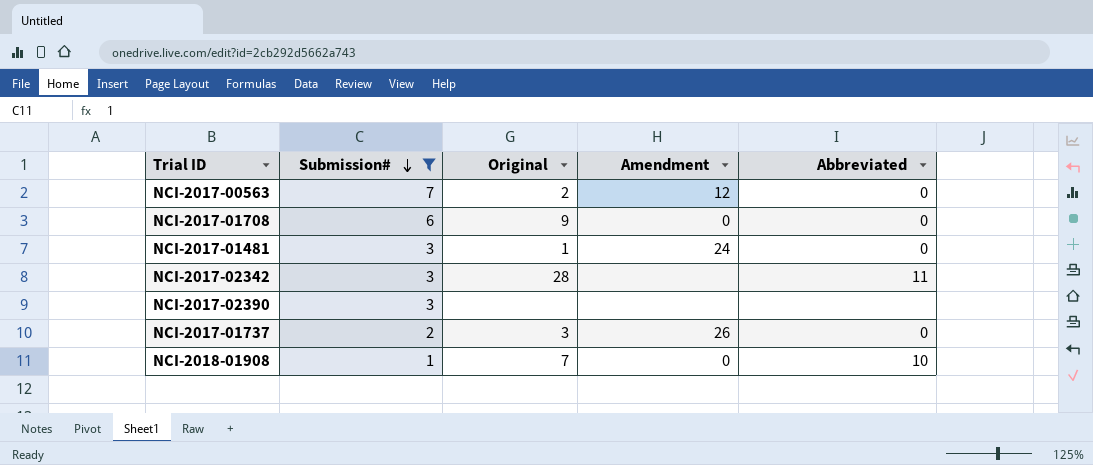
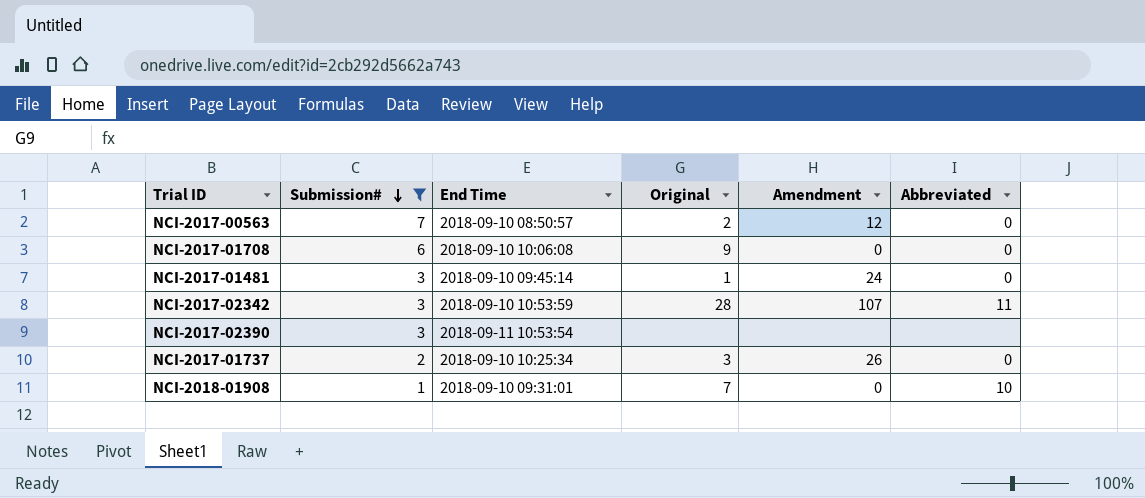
column End Time | position: none -> 3
NCI-2017-02342 | Amendment: none -> 107

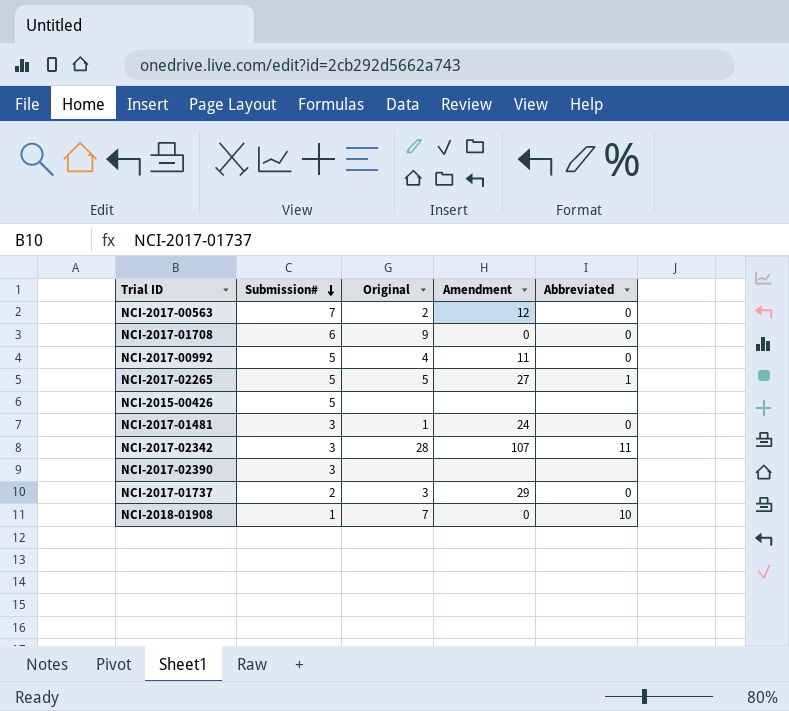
filter: Submission# != 5 -> none
column End Time | position: 3 -> none
NCI-2017-01737 | Amendment: 26 -> 29

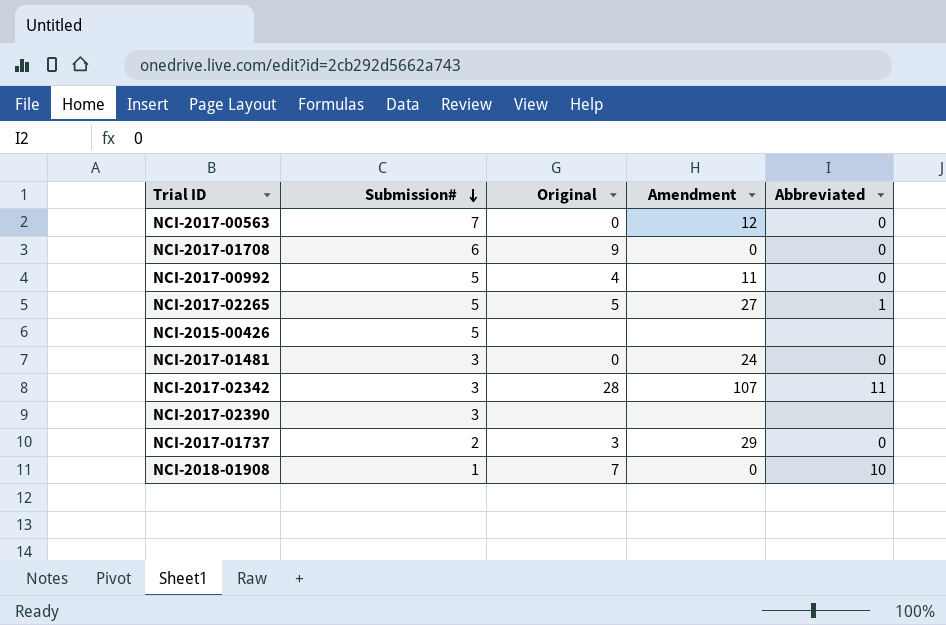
NCI-2017-00563 | Original: 2 -> 0
NCI-2017-01481 | Original: 1 -> 0

